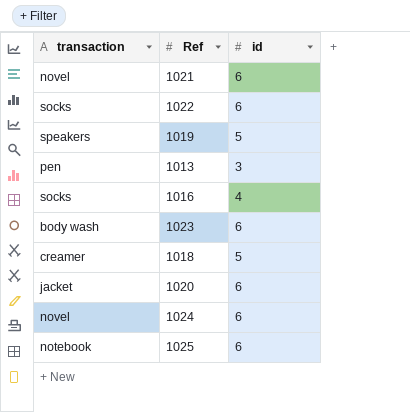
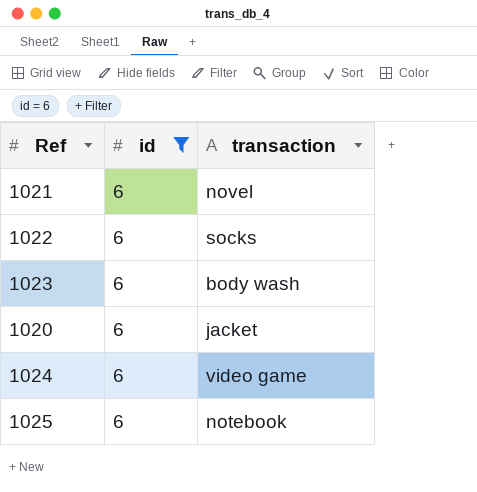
filter: none -> id = 6
column transaction | position: 1 -> 3
1024 | transaction: novel -> video game

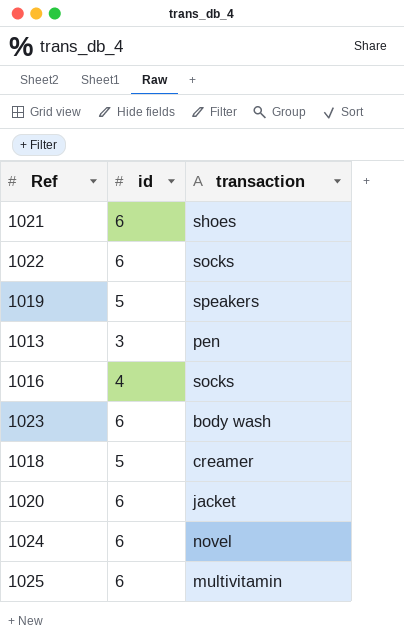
filter: id = 6 -> none
1021 | transaction: novel -> shoes
1024 | transaction: video game -> novel
1025 | transaction: notebook -> multivitamin

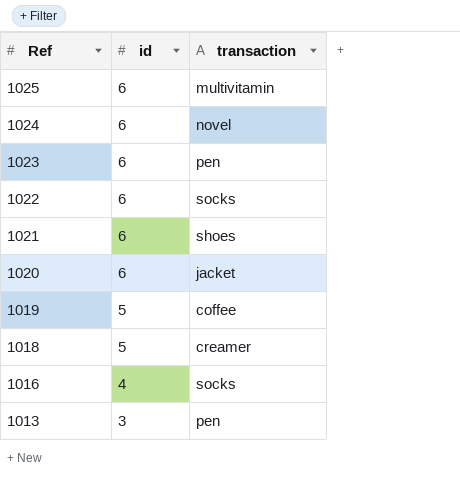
row order: none -> Ref descending
1023 | transaction: body wash -> pen
1019 | transaction: speakers -> coffee

